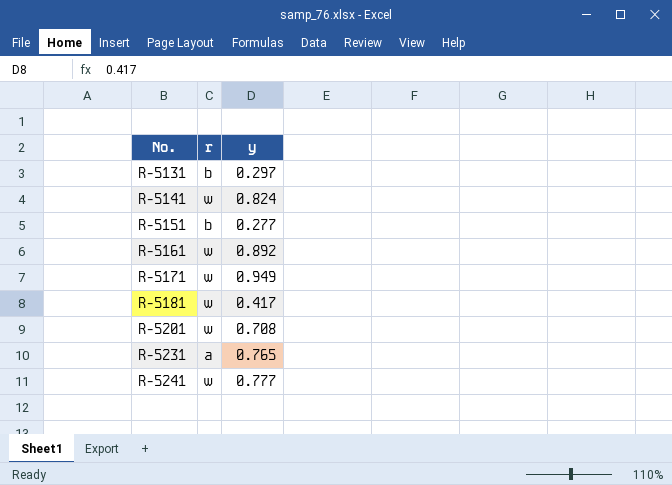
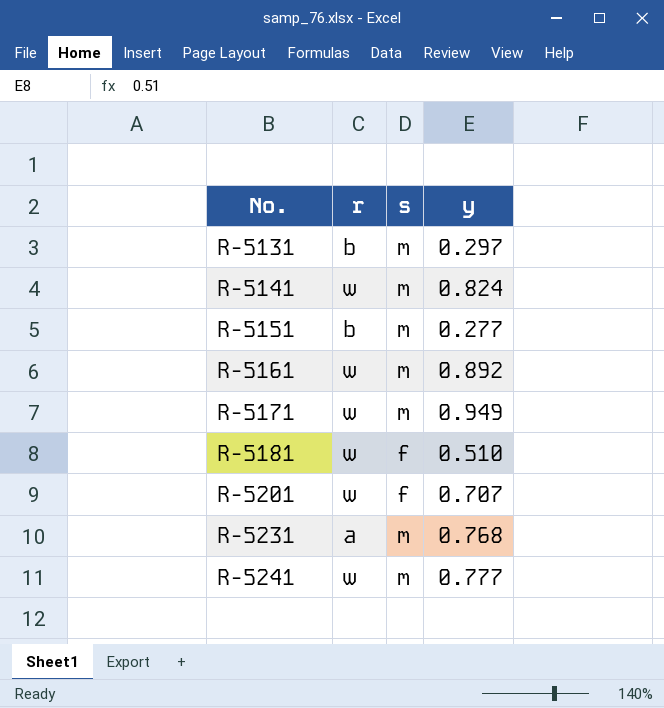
column s | position: none -> 3
R-5181 | y: 0.417 -> 0.510
R-5201 | y: 0.708 -> 0.707
R-5231 | y: 0.765 -> 0.768

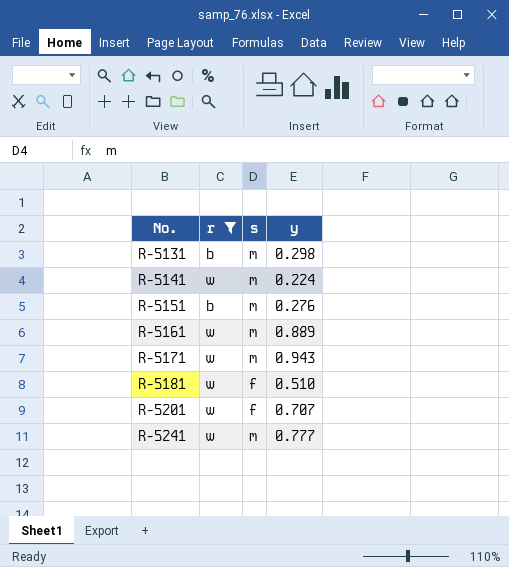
filter: none -> r != a
R-5131 | y: 0.297 -> 0.298
R-5141 | y: 0.824 -> 0.224
R-5151 | y: 0.277 -> 0.276
R-5161 | y: 0.892 -> 0.889
R-5171 | y: 0.949 -> 0.943

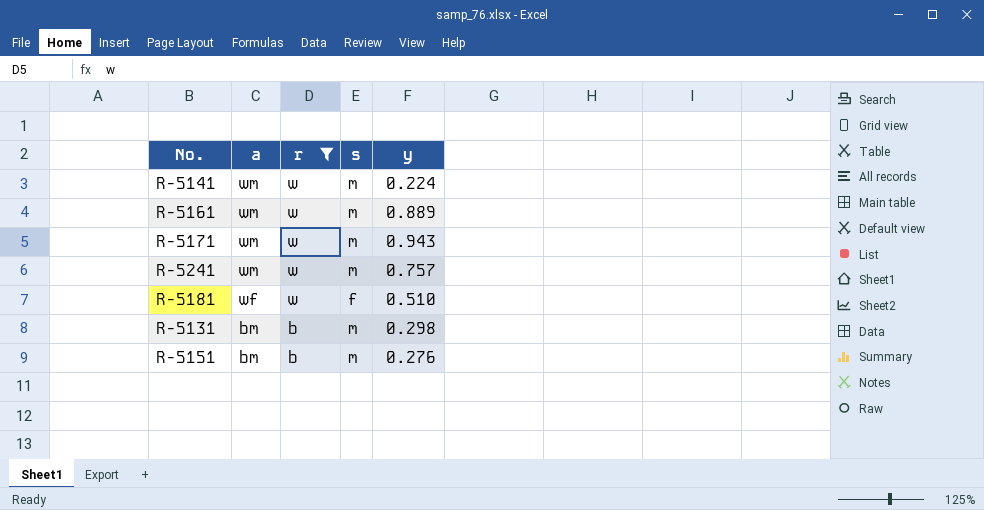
row order: No. ascending -> a descending
column a | position: none -> 2
row R-5201: w | f | 0.707 -> none
R-5241 | y: 0.777 -> 0.757

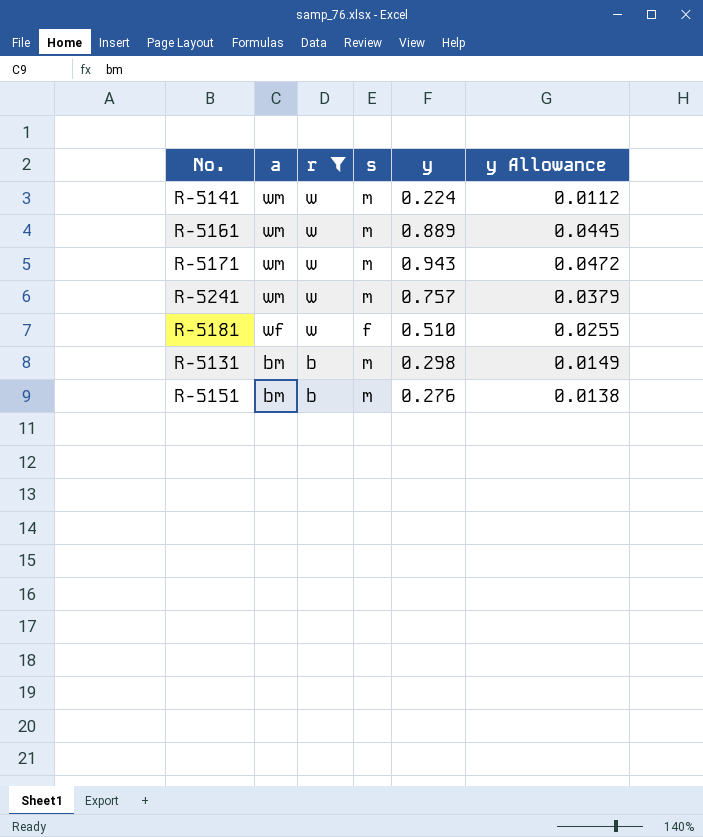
column y Allowance | formula: none -> [y] * 0.05

